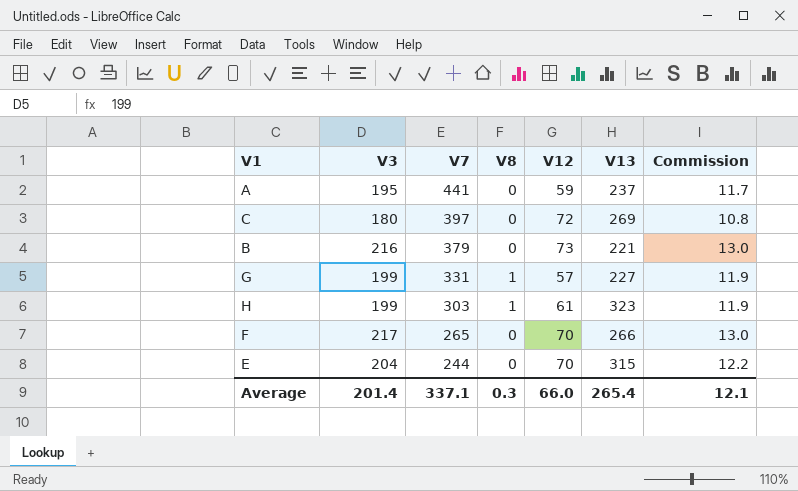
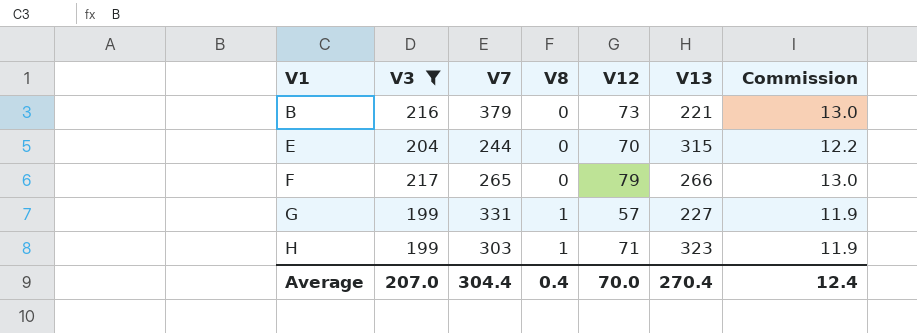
filter: none -> V3 >= 199
row order: V7 descending -> V1 ascending
F | V12: 70 -> 79
H | V12: 61 -> 71
Average | V3: 201.4 -> 207.0
Average | V7: 337.1 -> 304.4
Average | V8: 0.3 -> 0.4
Average | V12: 66.0 -> 70.0
Average | V13: 265.4 -> 270.4
Average | Commission: 12.1 -> 12.4

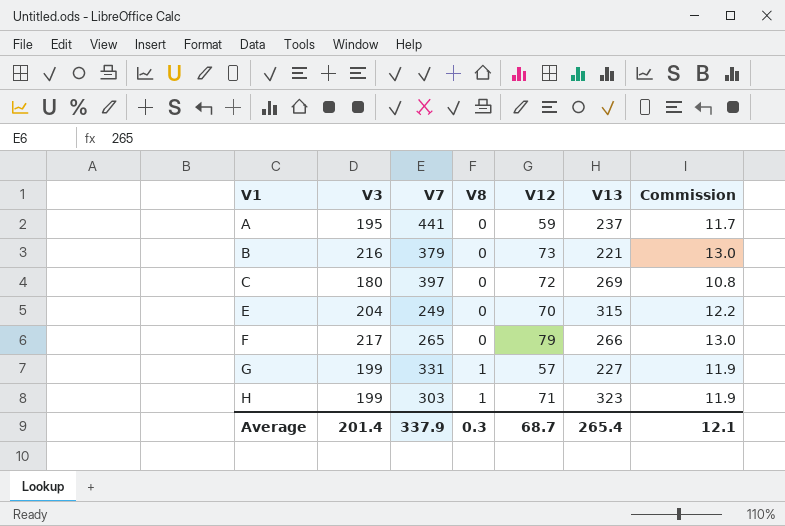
filter: V3 >= 199 -> none
E | V7: 244 -> 249
Average | V3: 207.0 -> 201.4
Average | V7: 304.4 -> 337.9
Average | V8: 0.4 -> 0.3
Average | V12: 70.0 -> 68.7
Average | V13: 270.4 -> 265.4
Average | Commission: 12.4 -> 12.1

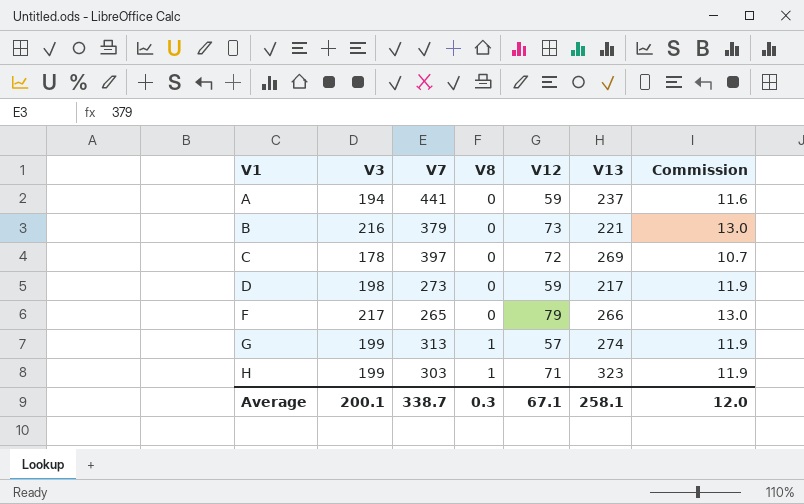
row E: 204 | 249 | 0 | 70 | 315 | 12.2 -> none
A | V3: 195 -> 194
A | Commission: 11.7 -> 11.6
C | V3: 180 -> 178
C | Commission: 10.8 -> 10.7
row D: none -> 198 | 273 | 0 | 59 | 217 | 11.9
G | V7: 331 -> 313
G | V13: 227 -> 274
Average | V3: 201.4 -> 200.1
Average | V7: 337.9 -> 338.7
Average | V12: 68.7 -> 67.1
Average | V13: 265.4 -> 258.1
Average | Commission: 12.1 -> 12.0

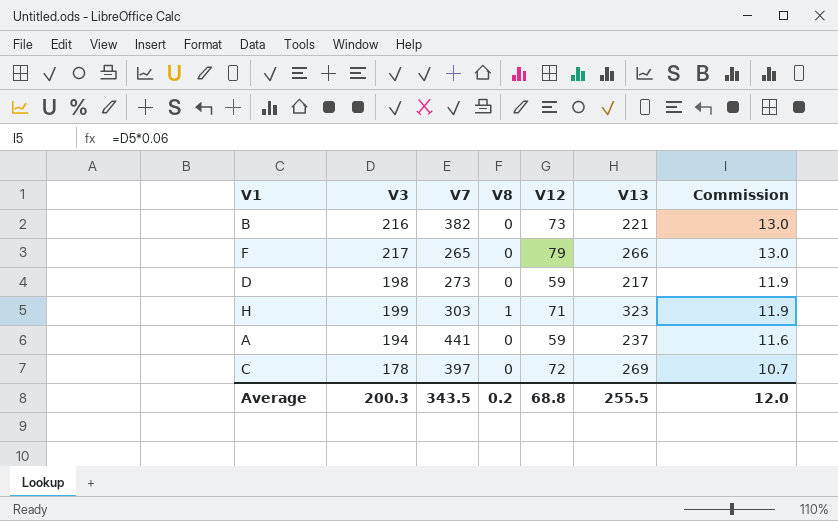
row order: V1 ascending -> Commission descending
row G: 199 | 313 | 1 | 57 | 274 | 11.9 -> none
B | V7: 379 -> 382
Average | V3: 200.1 -> 200.3
Average | V7: 338.7 -> 343.5
Average | V8: 0.3 -> 0.2
Average | V12: 67.1 -> 68.8
Average | V13: 258.1 -> 255.5

